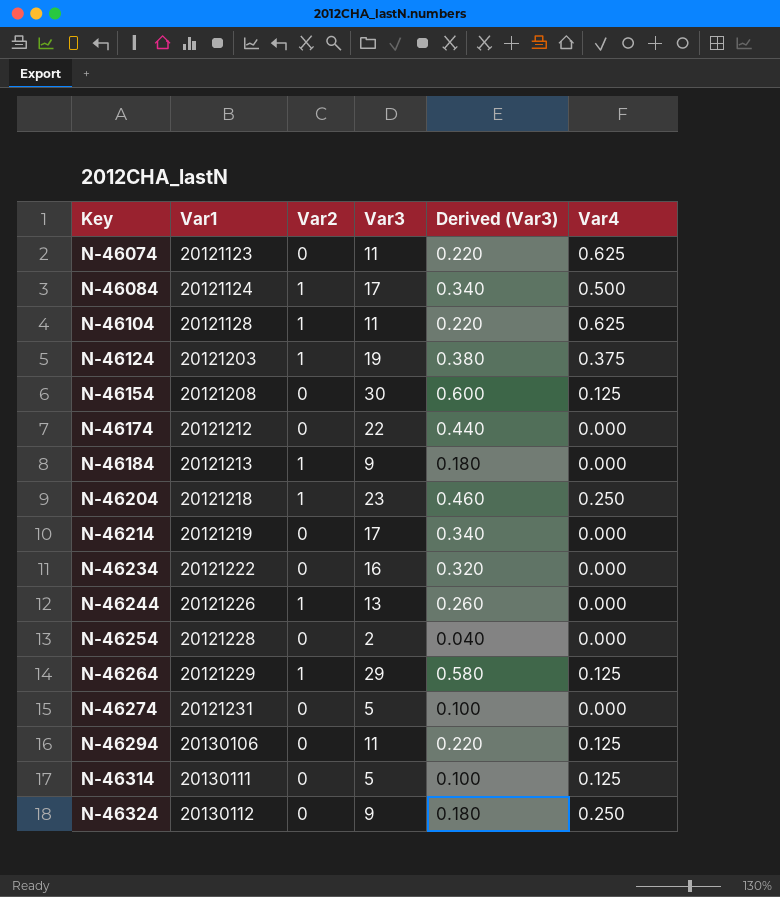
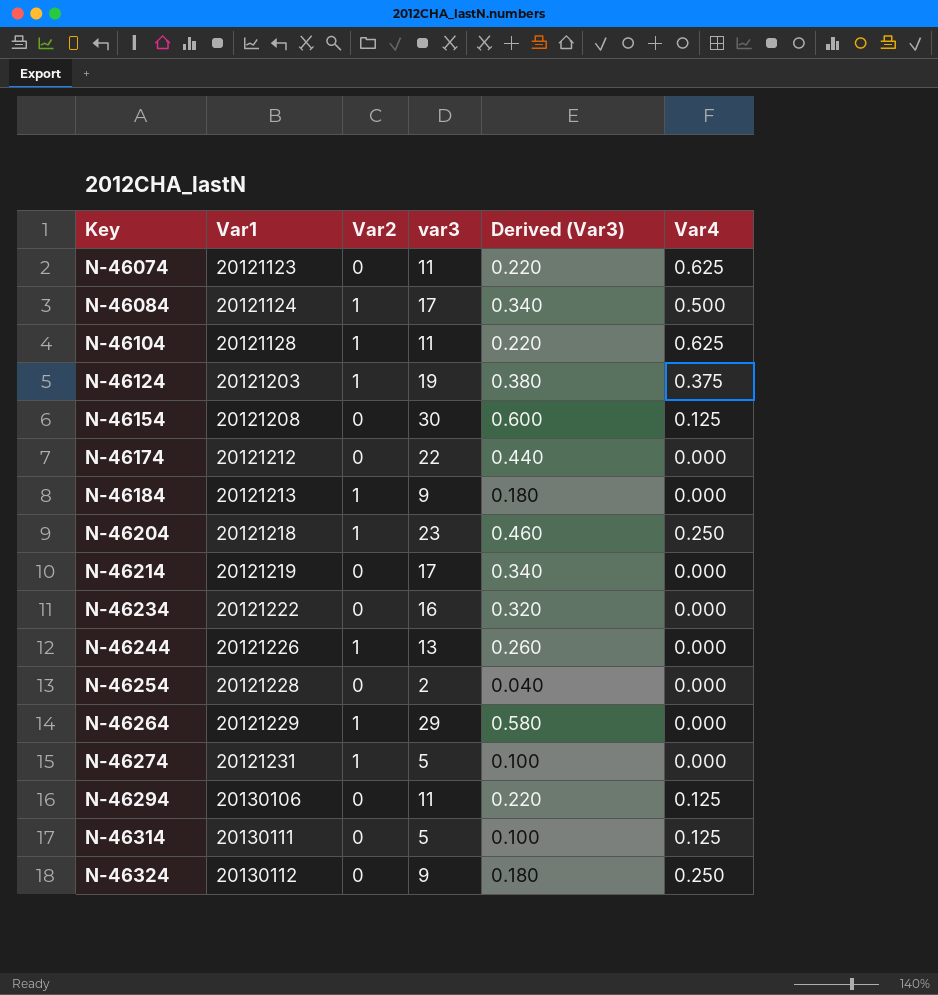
column name: Var3 -> var3
N-46264 | Var4: 0.125 -> 0.000
N-46274 | Var2: 0 -> 1

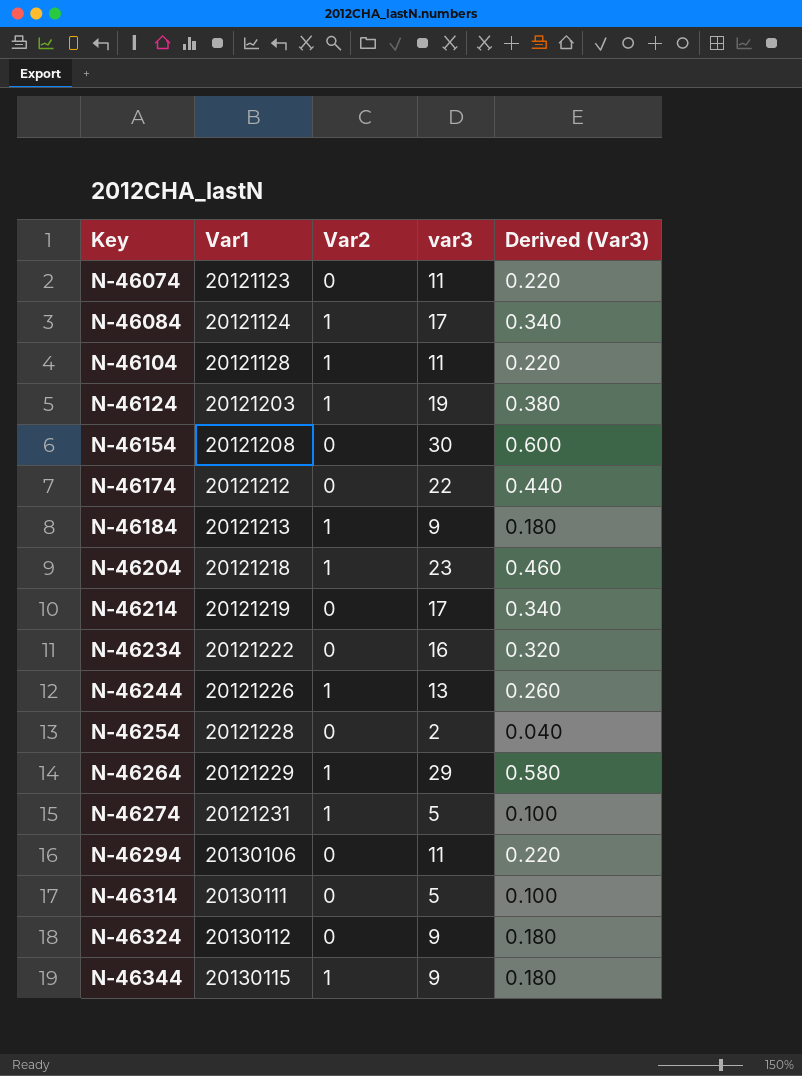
column Var4 | position: 6 -> none
row N-46344: none -> 20130115 | 1 | 9 | 0.180

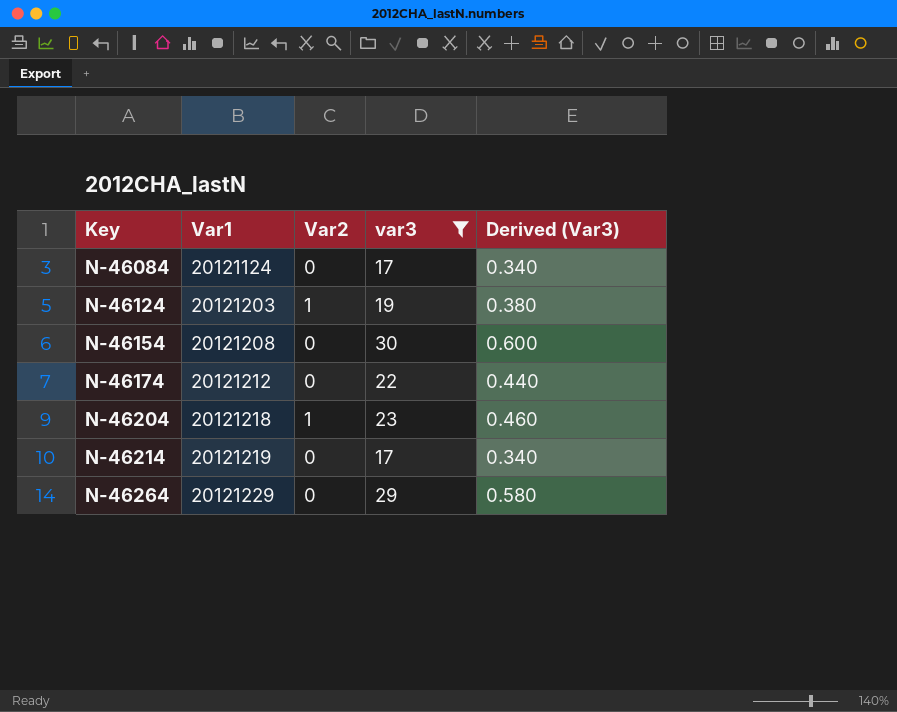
filter: none -> var3 >= 17
N-46084 | Var2: 1 -> 0
N-46264 | Var2: 1 -> 0

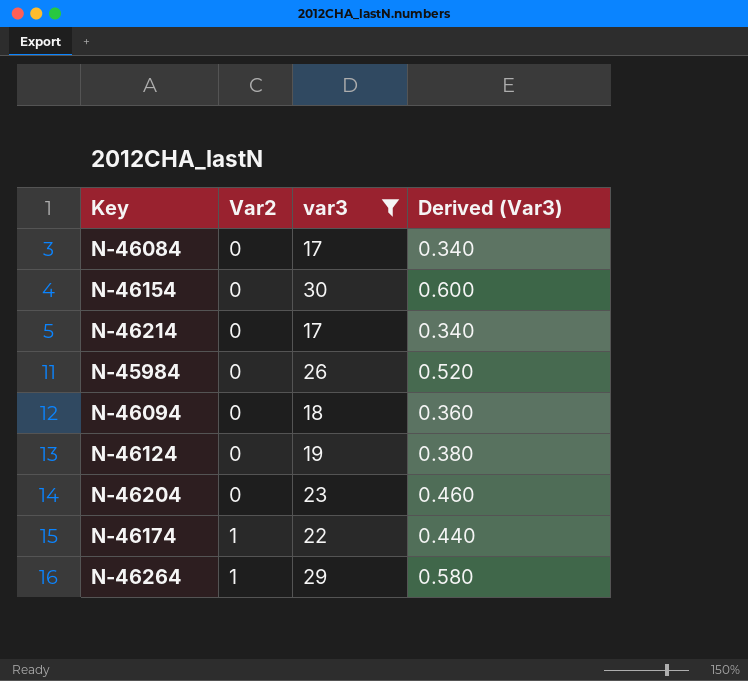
row order: Key ascending -> Var2 ascending
column Var1 | position: 2 -> none
row N-45984: none -> 0 | 26 | 0.520
row N-46094: none -> 0 | 18 | 0.360
N-46124 | Var2: 1 -> 0
N-46204 | Var2: 1 -> 0
N-46174 | Var2: 0 -> 1
N-46264 | Var2: 0 -> 1

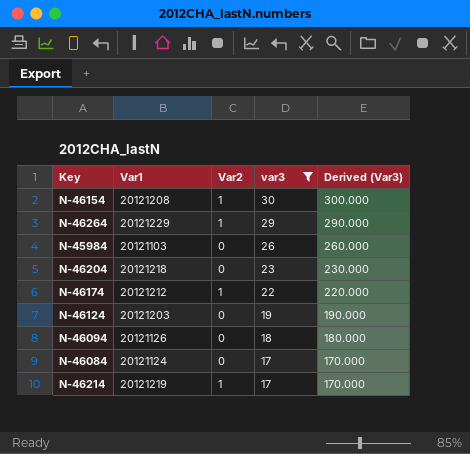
row order: Var2 ascending -> var3 descending
column Var1 | position: none -> 2
column Derived (Var3) | formula: [var3] * 0.02 -> [var3] * 10
N-46154 | Var2: 0 -> 1
N-46214 | Var2: 0 -> 1

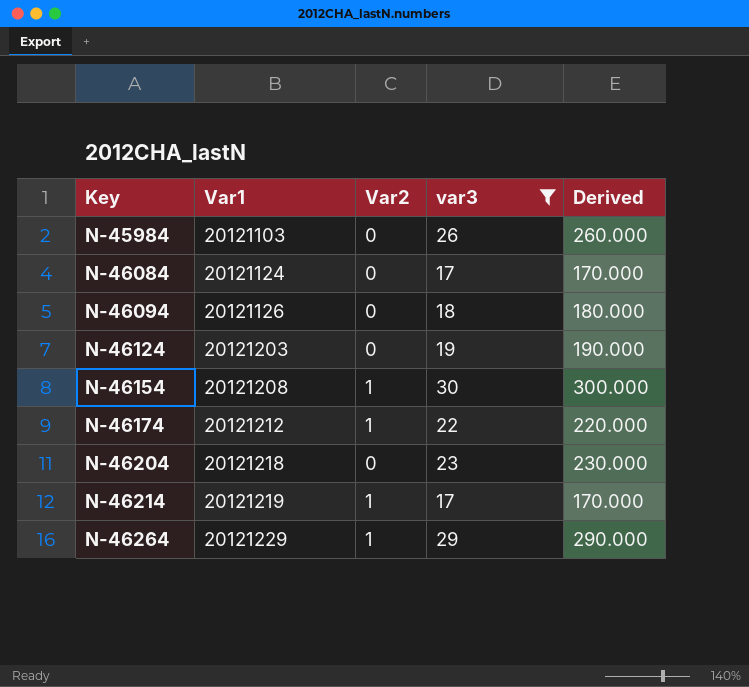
row order: var3 descending -> Key ascending
column name: Derived (Var3) -> Derived

